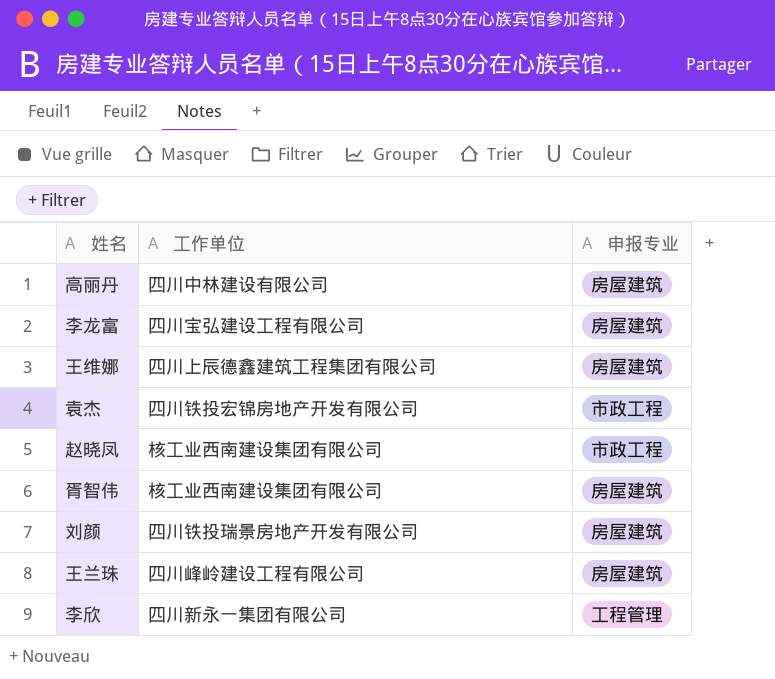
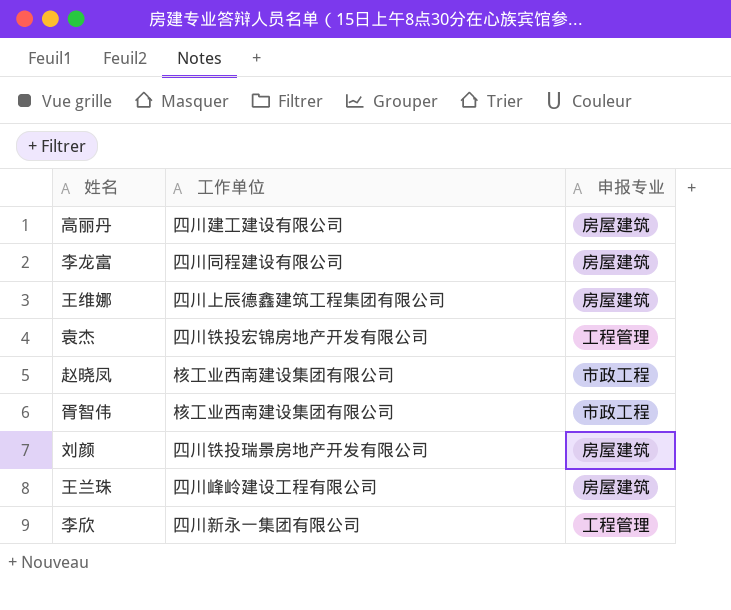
高丽丹 | 工作单位: 四川中林建设有限公司 -> 四川建工建设有限公司
李龙富 | 工作单位: 四川宝弘建设工程有限公司 -> 四川同程建设有限公司
袁杰 | 申报专业: 市政工程 -> 工程管理
胥智伟 | 申报专业: 房屋建筑 -> 市政工程

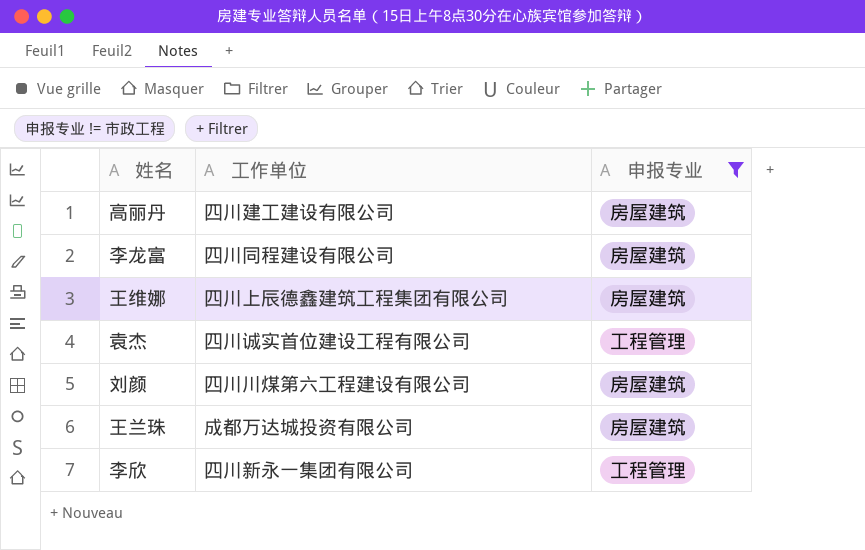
filter: none -> 申报专业 != 市政工程
袁杰 | 工作单位: 四川铁投宏锦房地产开发有限公司 -> 四川诚实首位建设工程有限公司
刘颜 | 工作单位: 四川铁投瑞景房地产开发有限公司 -> 四川川煤第六工程建设有限公司
王兰珠 | 工作单位: 四川峰岭建设工程有限公司 -> 成都万达城投资有限公司

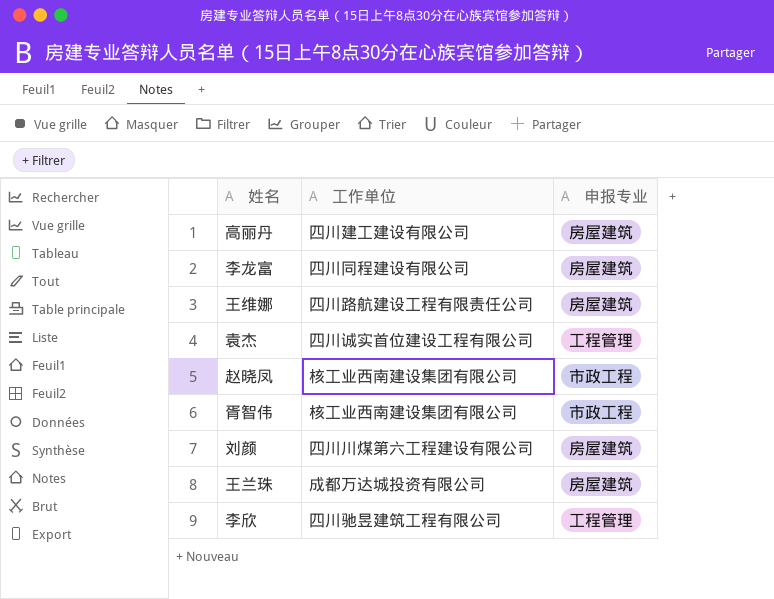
filter: 申报专业 != 市政工程 -> none
王维娜 | 工作单位: 四川上辰德鑫建筑工程集团有限公司 -> 四川路航建设工程有限责任公司
李欣 | 工作单位: 四川新永一集团有限公司 -> 四川驰昱建筑工程有限公司

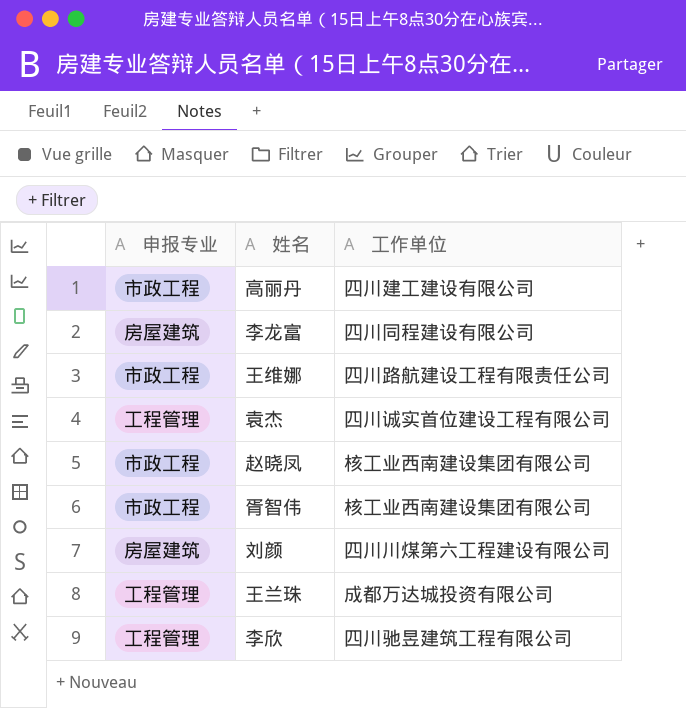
column 申报专业 | position: 3 -> 1
高丽丹 | 申报专业: 房屋建筑 -> 市政工程
王维娜 | 申报专业: 房屋建筑 -> 市政工程
王兰珠 | 申报专业: 房屋建筑 -> 工程管理

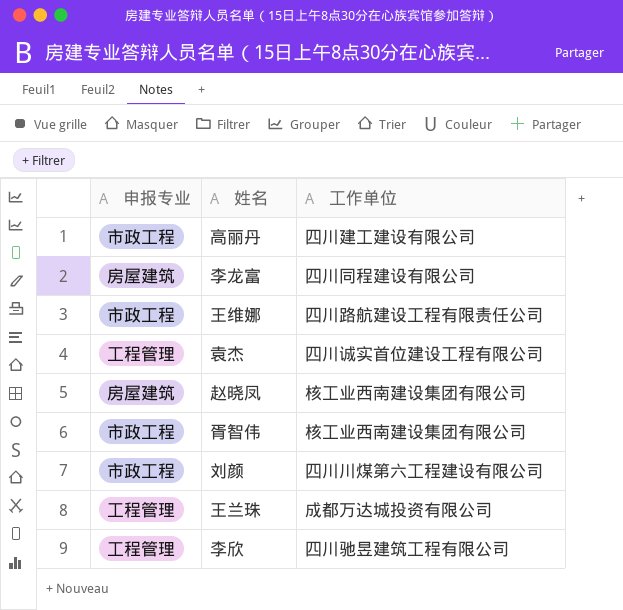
赵晓凤 | 申报专业: 市政工程 -> 房屋建筑
刘颜 | 申报专业: 房屋建筑 -> 市政工程

